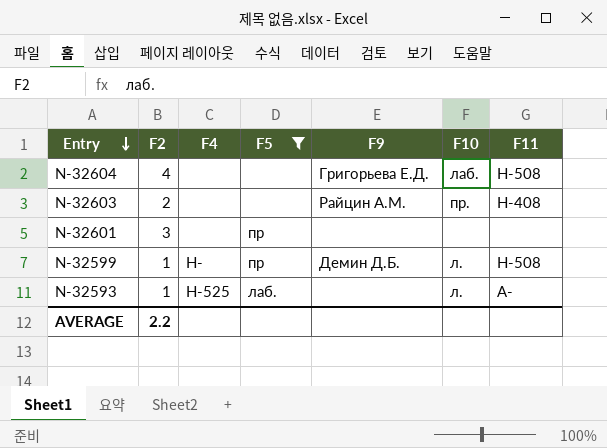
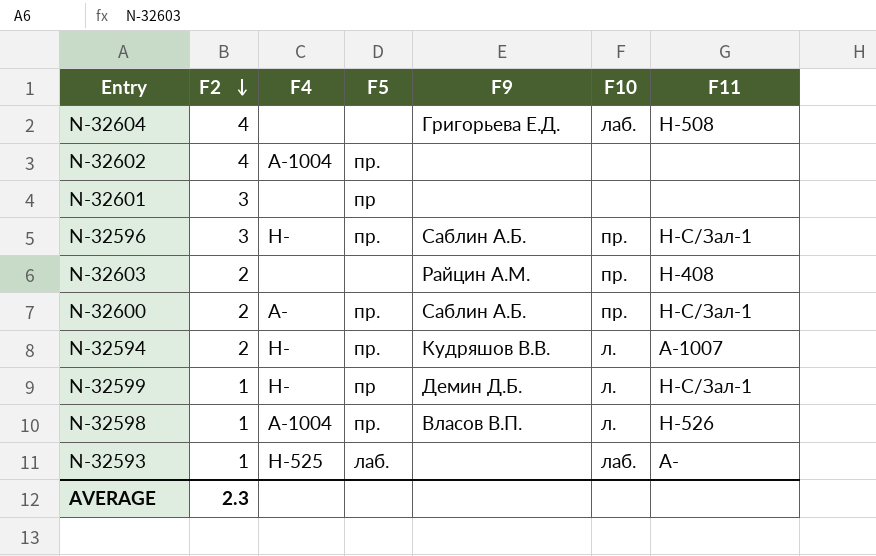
filter: F5 != пр. -> none
row order: Entry descending -> F2 descending
N-32599 | F11: Н-508 -> Н-С/Зал-1
N-32593 | F10: л. -> лаб.
AVERAGE | F2: 2.2 -> 2.3

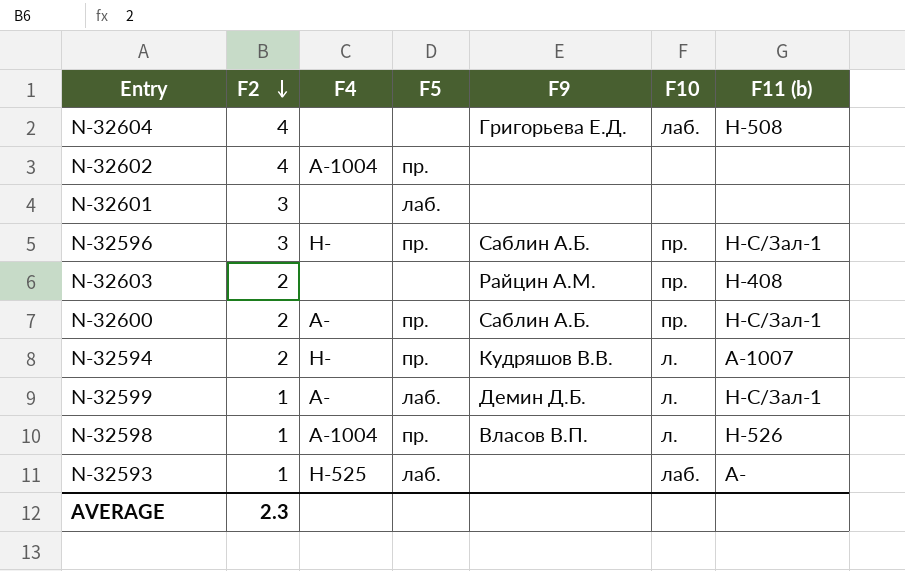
column name: F11 -> F11 (b)
N-32601 | F5: пр -> лаб.
N-32599 | F4: Н- -> А-
N-32599 | F5: пр -> лаб.

